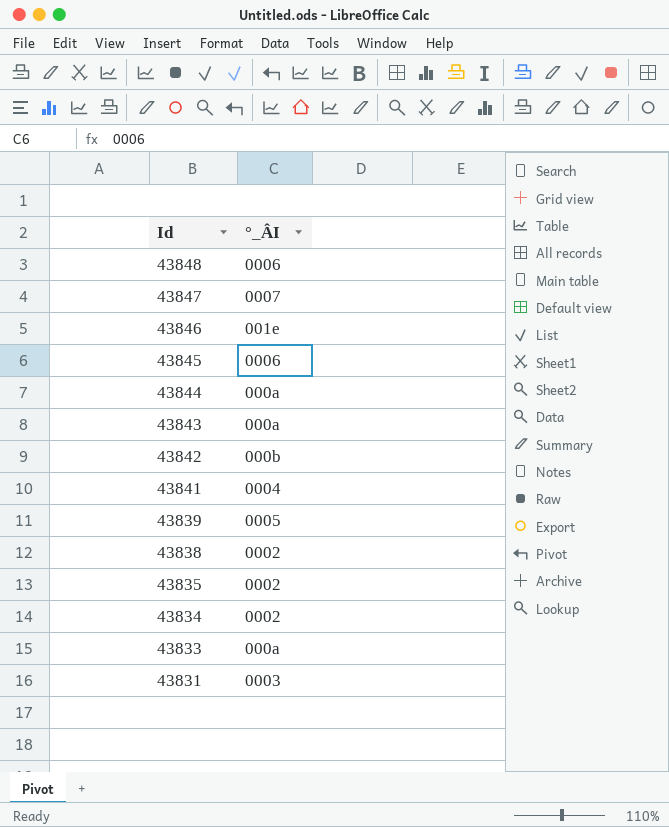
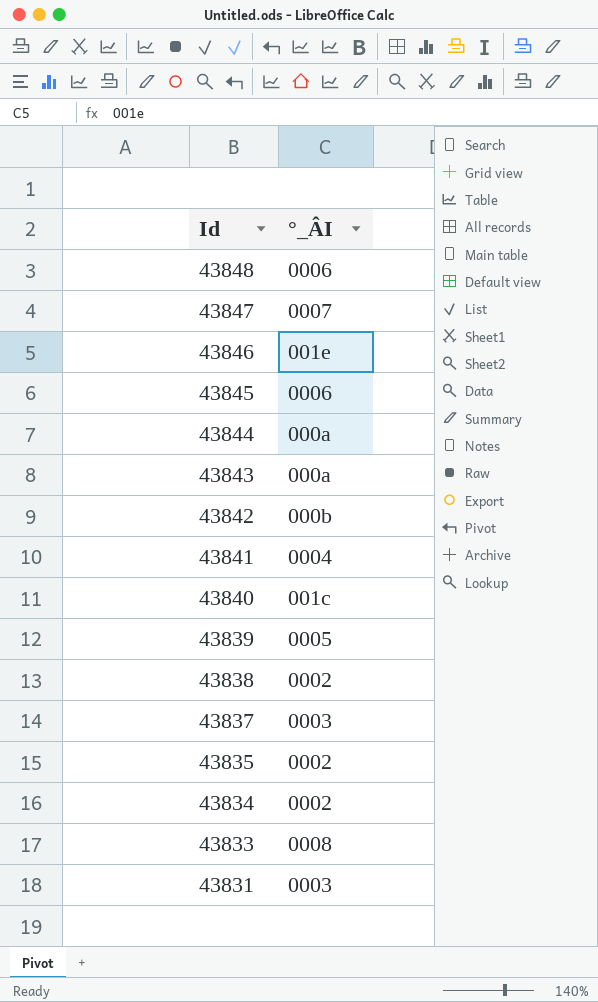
row 43840: none -> 001c
row 43837: none -> 0003
43833 | °_ÂI: 000a -> 0008

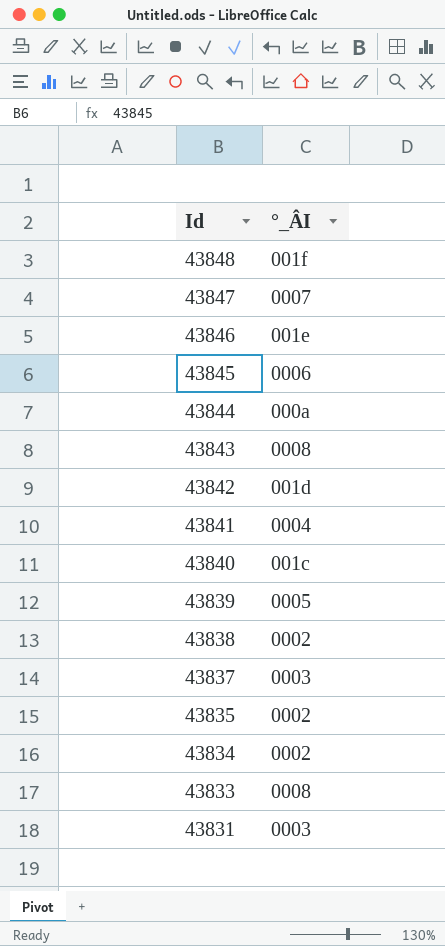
43848 | °_ÂI: 0006 -> 001f
43843 | °_ÂI: 000a -> 0008
43842 | °_ÂI: 000b -> 001d

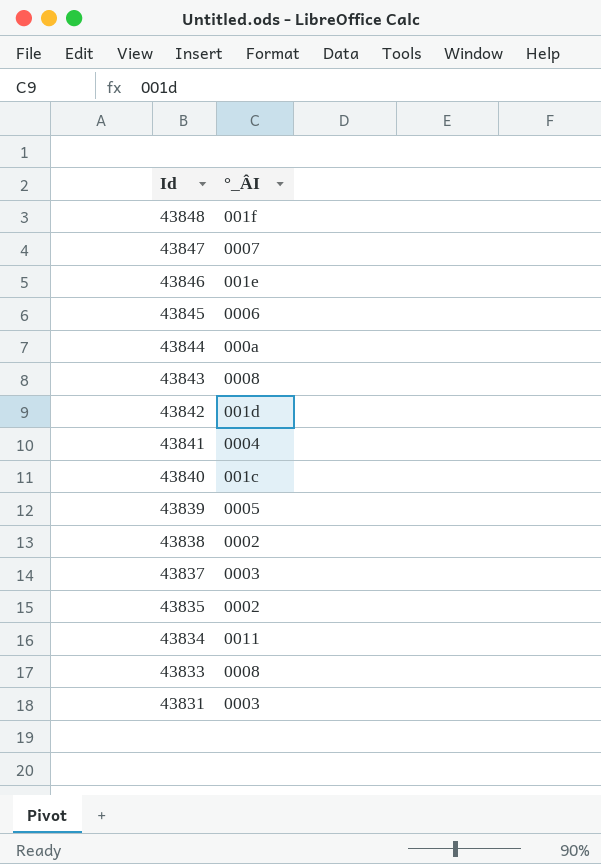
43834 | °_ÂI: 0002 -> 0011

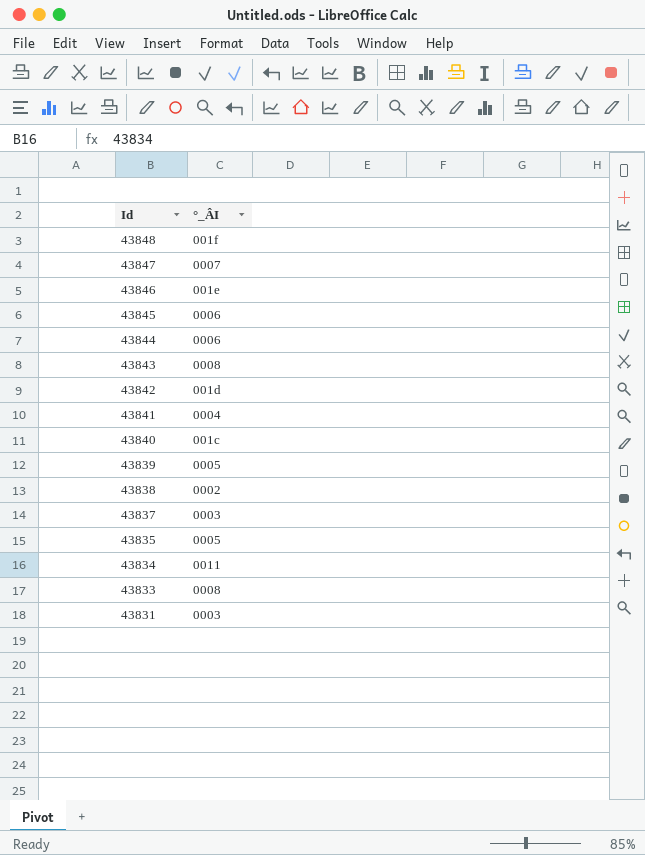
43844 | °_ÂI: 000a -> 0006
43835 | °_ÂI: 0002 -> 0005

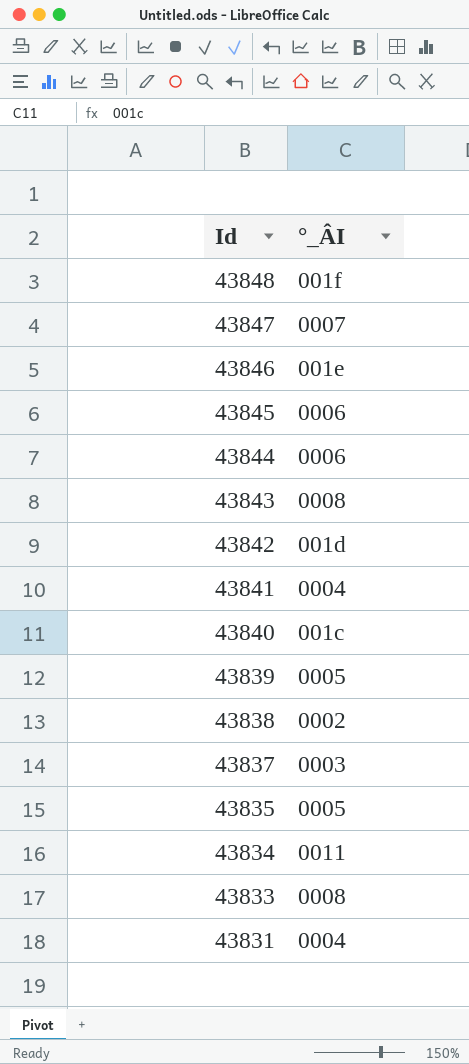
43831 | °_ÂI: 0003 -> 0004

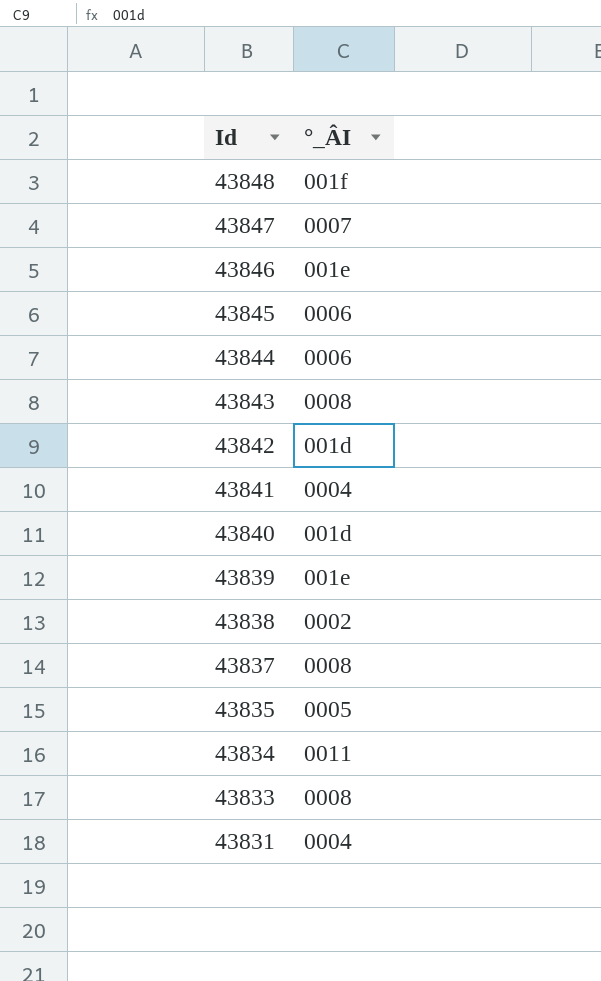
43840 | °_ÂI: 001c -> 001d
43839 | °_ÂI: 0005 -> 001e
43837 | °_ÂI: 0003 -> 0008

